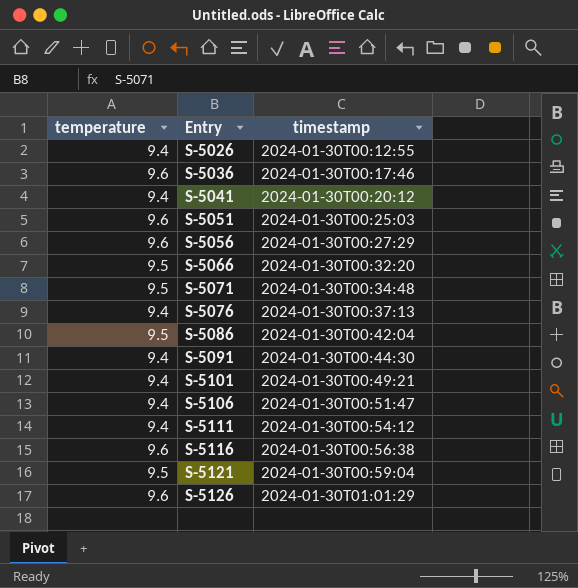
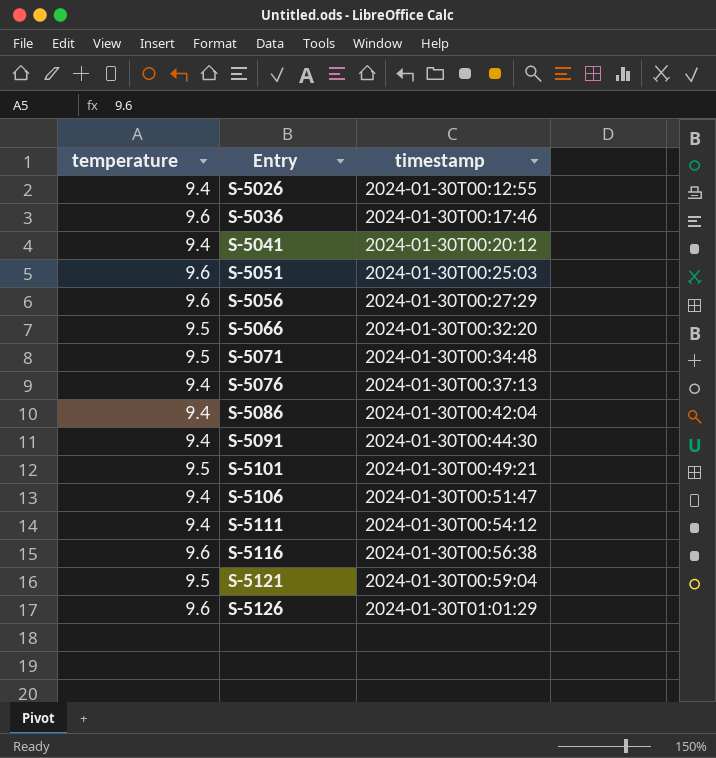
S-5086 | temperature: 9.5 -> 9.4
S-5101 | temperature: 9.4 -> 9.5

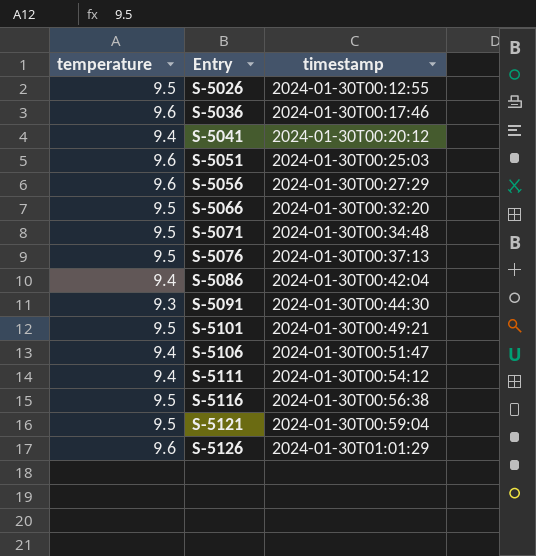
S-5026 | temperature: 9.4 -> 9.5
S-5076 | temperature: 9.4 -> 9.5
S-5091 | temperature: 9.4 -> 9.3
S-5116 | temperature: 9.6 -> 9.5

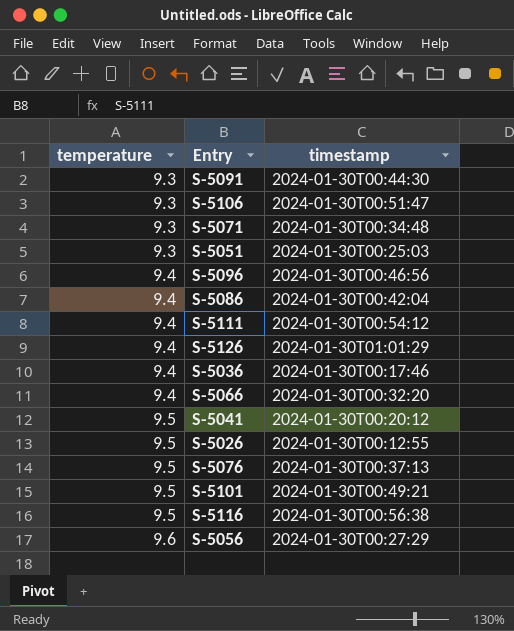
row order: Entry ascending -> temperature ascending
row S-5121: 9.5 | 2024-01-30T00:59:04 -> none
S-5106 | temperature: 9.4 -> 9.3
S-5071 | temperature: 9.5 -> 9.3
S-5051 | temperature: 9.6 -> 9.3
row S-5096: none -> 9.4 | 2024-01-30T00:46:56
S-5126 | temperature: 9.6 -> 9.4
S-5036 | temperature: 9.6 -> 9.4
S-5066 | temperature: 9.5 -> 9.4
S-5041 | temperature: 9.4 -> 9.5

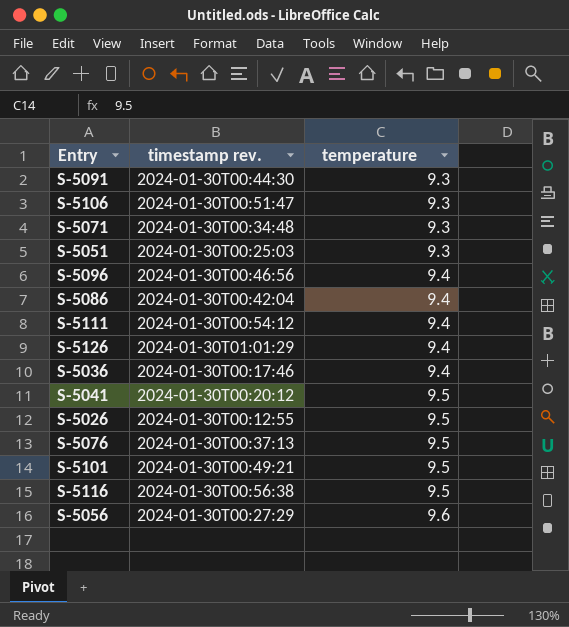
column name: timestamp -> timestamp rev.
column temperature | position: 1 -> 3
row S-5066: 9.4 | 2024-01-30T00:32:20 -> none

